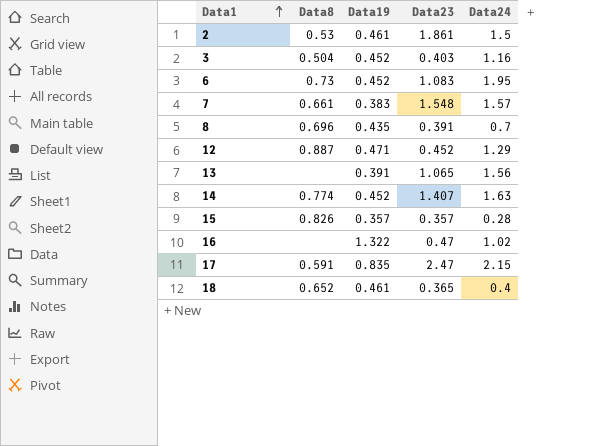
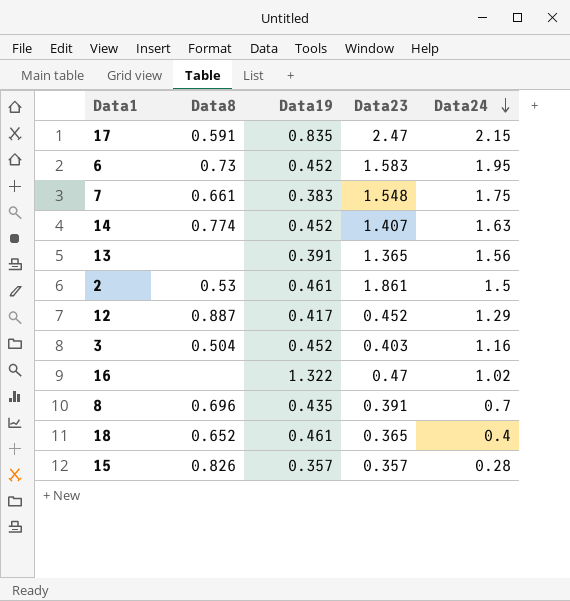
row order: Data1 ascending -> Data24 descending
6 | Data23: 1.083 -> 1.583
7 | Data24: 1.57 -> 1.75
13 | Data23: 1.065 -> 1.365
12 | Data19: 0.471 -> 0.417

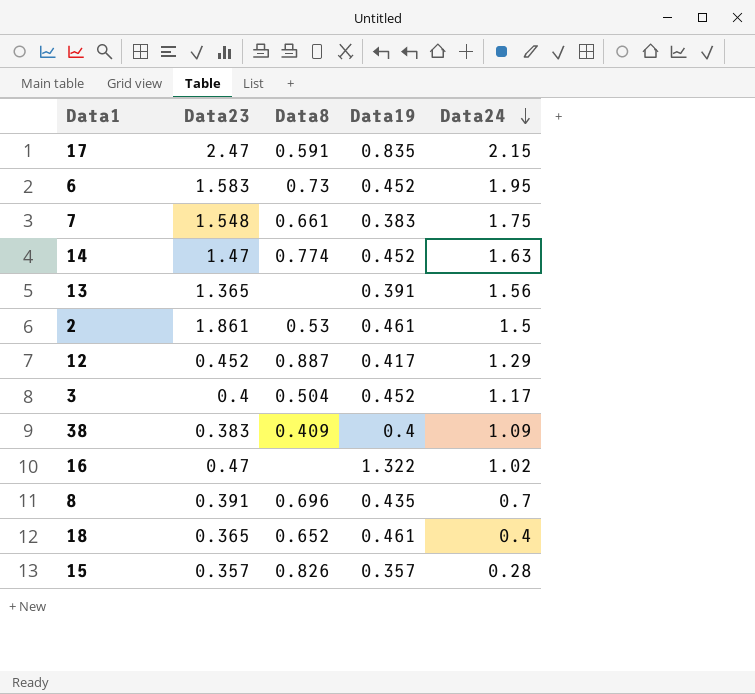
column Data23 | position: 4 -> 2
14 | Data23: 1.407 -> 1.47
3 | Data23: 0.403 -> 0.4
3 | Data24: 1.16 -> 1.17
row 38: none -> 0.383 | 0.409 | 0.4 | 1.09

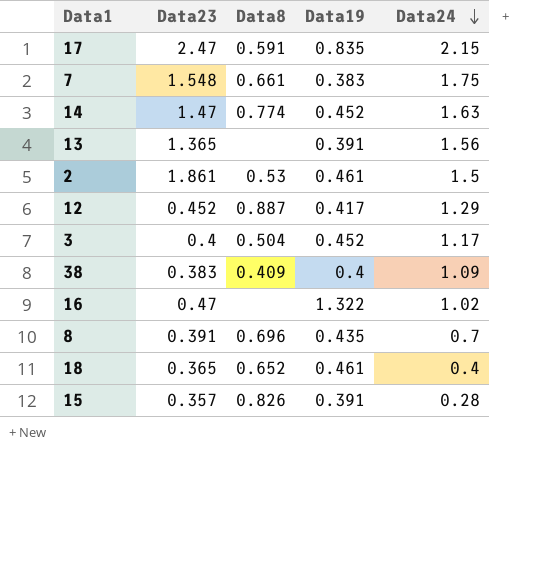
row 6: 1.583 | 0.73 | 0.452 | 1.95 -> none
15 | Data19: 0.357 -> 0.391

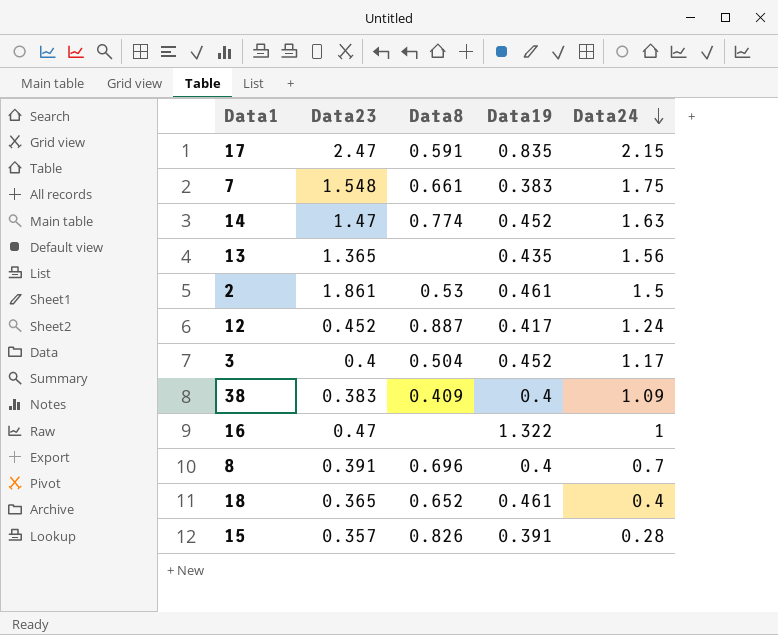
13 | Data19: 0.391 -> 0.435
12 | Data24: 1.29 -> 1.24
16 | Data24: 1.02 -> 1
8 | Data19: 0.435 -> 0.4

